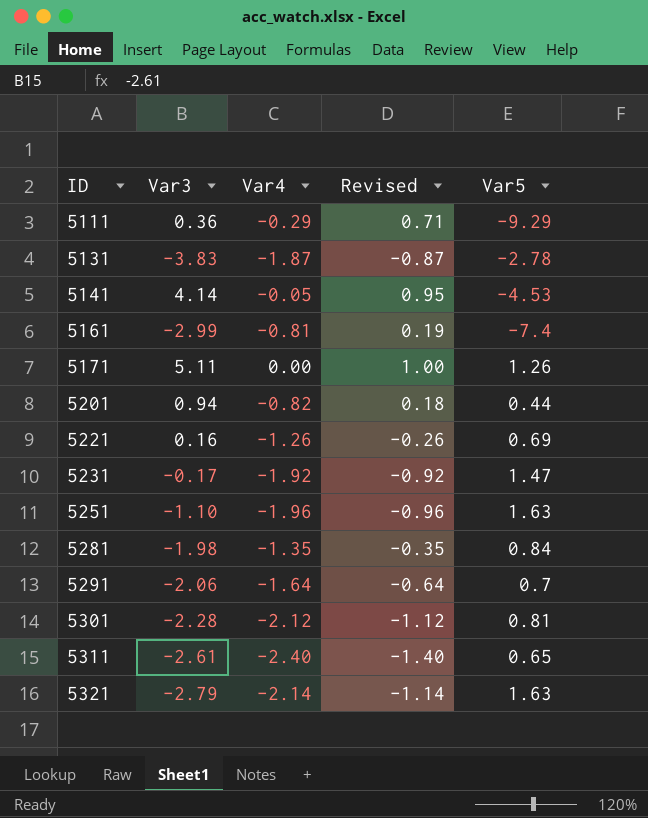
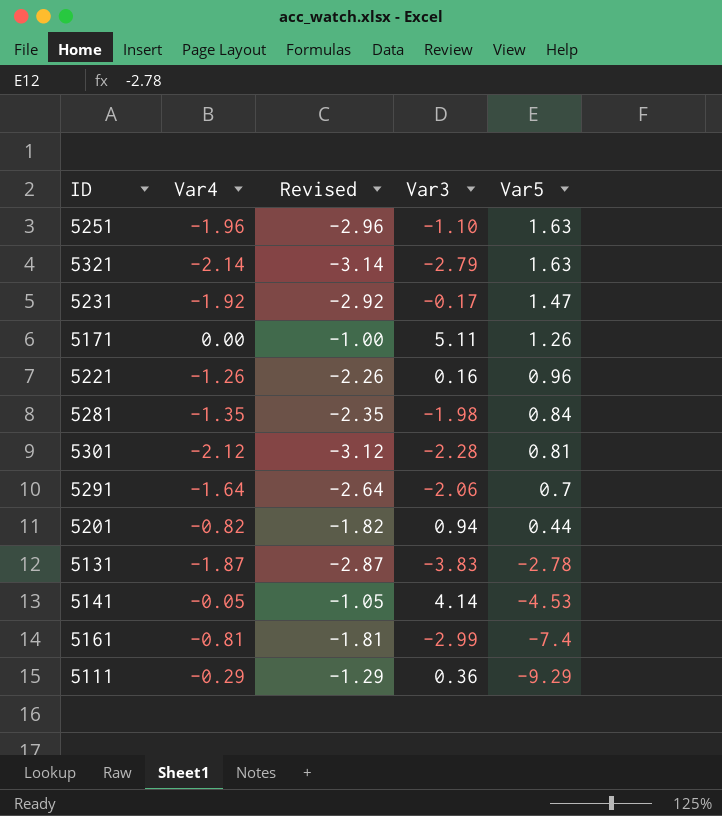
row order: ID ascending -> Var5 descending
column Revised | formula: [Var4] + 1 -> [Var4] - 1
column Var3 | position: 2 -> 4
row 5311: -2.61 | -2.40 | -1.40 | 0.65 -> none
5221 | Var5: 0.69 -> 0.96

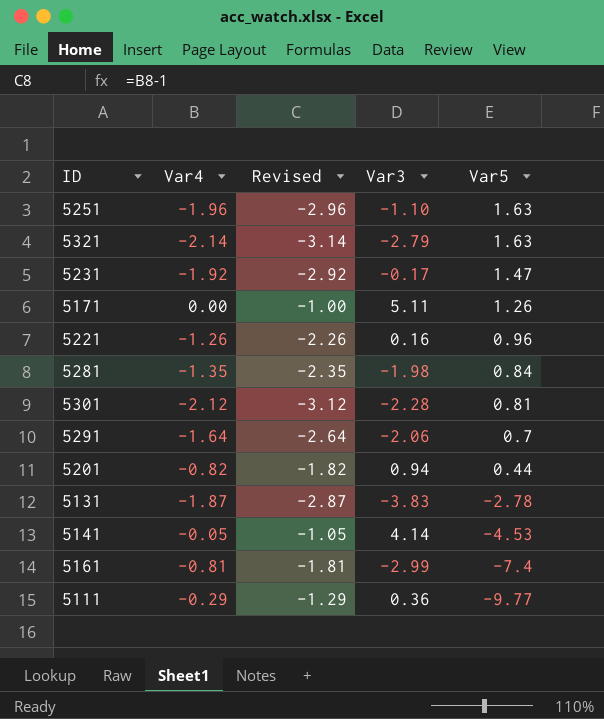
5111 | Var5: -9.29 -> -9.77

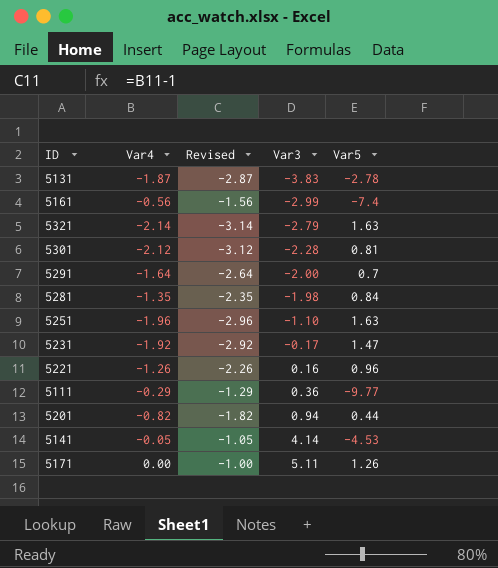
row order: Var5 descending -> Var3 ascending
5161 | Var4: -0.81 -> -0.56
5161 | Revised: -1.81 -> -1.56
5291 | Var3: -2.06 -> -2.00

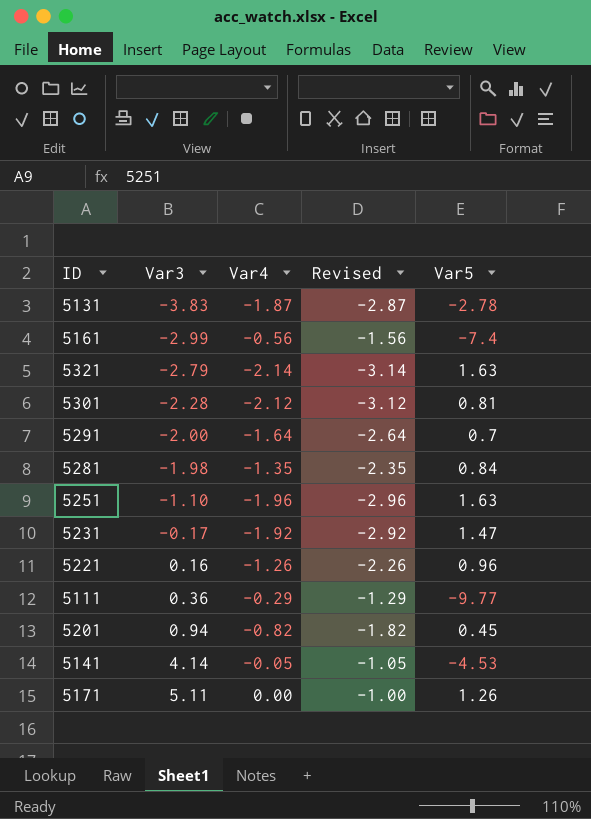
column Var3 | position: 4 -> 2
5201 | Var5: 0.44 -> 0.45

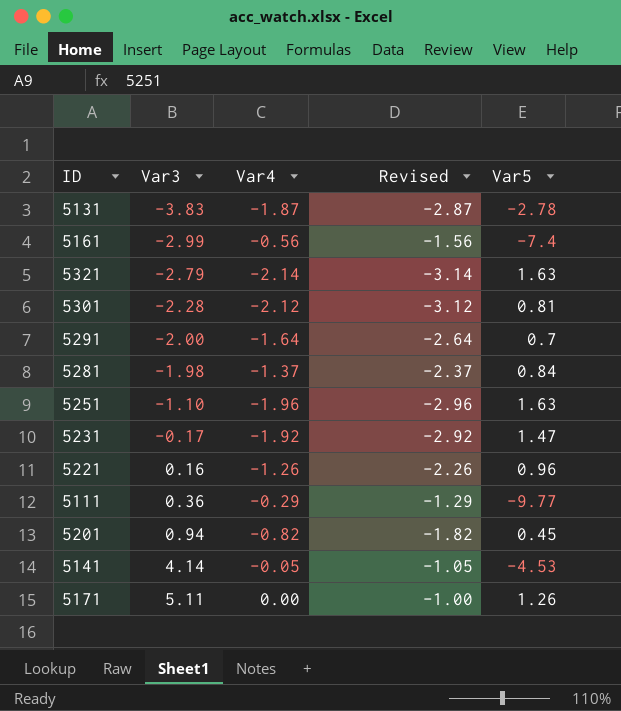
5281 | Var4: -1.35 -> -1.37
5281 | Revised: -2.35 -> -2.37

